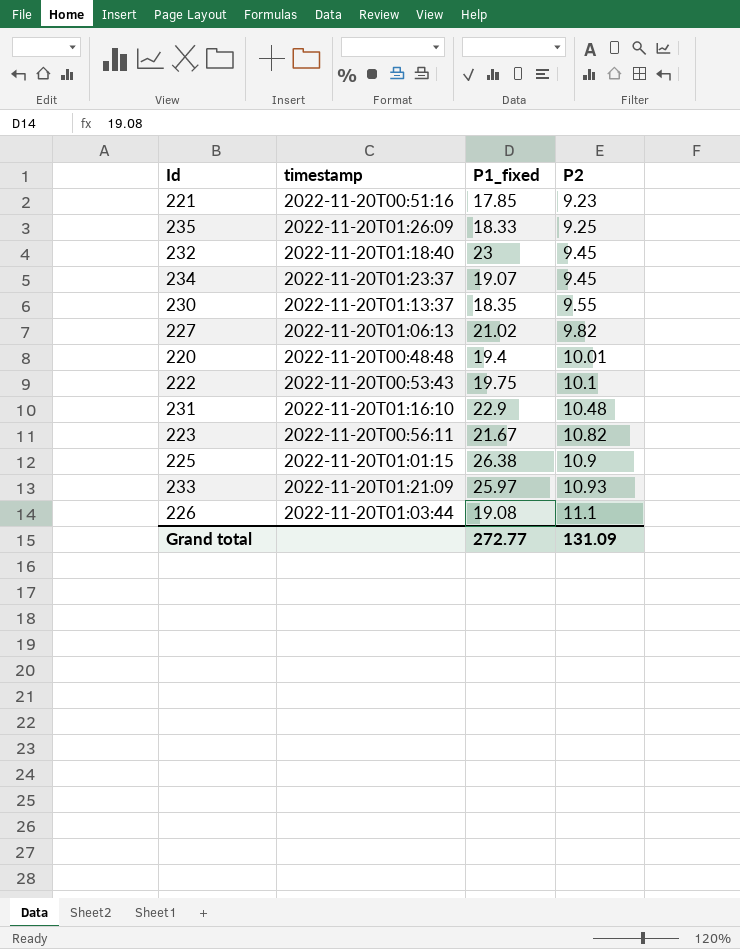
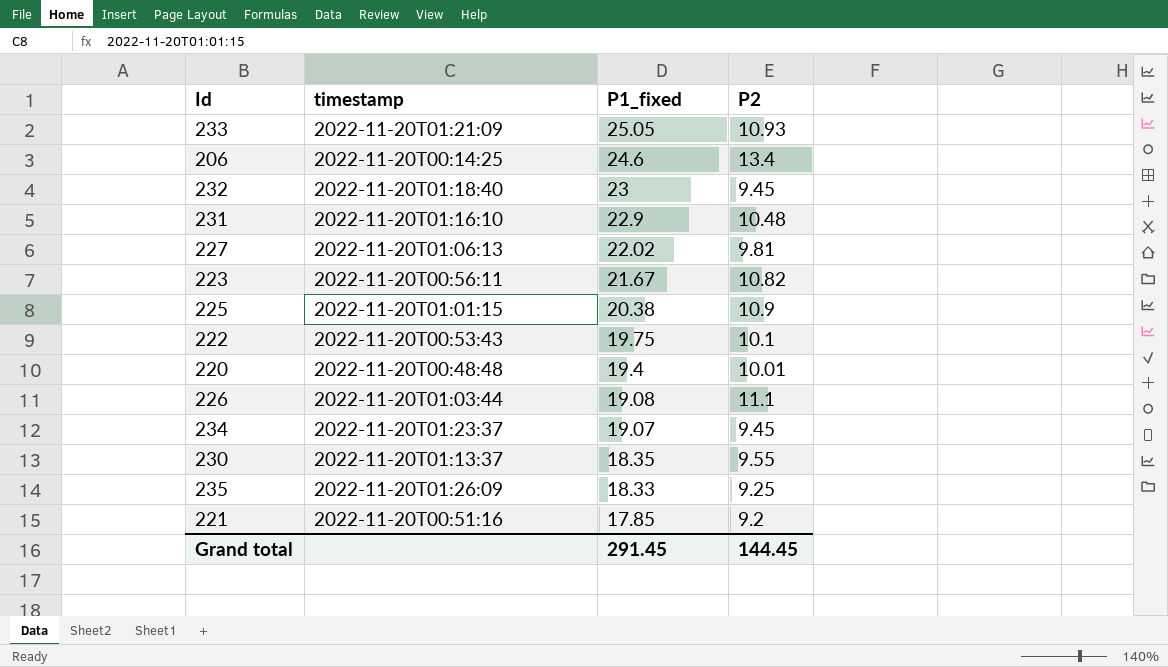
row order: P2 ascending -> P1_fixed descending
233 | P1_fixed: 25.97 -> 25.05
row 206: none -> 2022-11-20T00:14:25 | 24.6 | 13.4
227 | P1_fixed: 21.02 -> 22.02
227 | P2: 9.82 -> 9.81
225 | P1_fixed: 26.38 -> 20.38
221 | P2: 9.23 -> 9.2
Grand total | P1_fixed: 272.77 -> 291.45
Grand total | P2: 131.09 -> 144.45

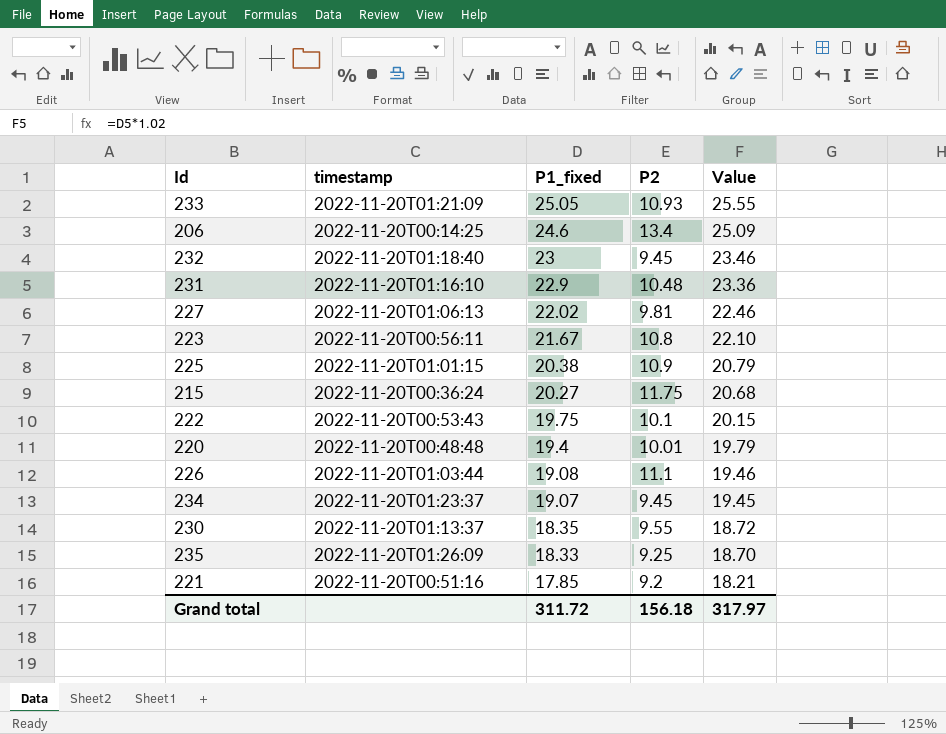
column Value | formula: none -> [P1_fixed] * 1.02
223 | P2: 10.82 -> 10.8
row 215: none -> 2022-11-20T00:36:24 | 20.27 | 11.75 | 20.68
Grand total | P1_fixed: 291.45 -> 311.72
Grand total | P2: 144.45 -> 156.18

